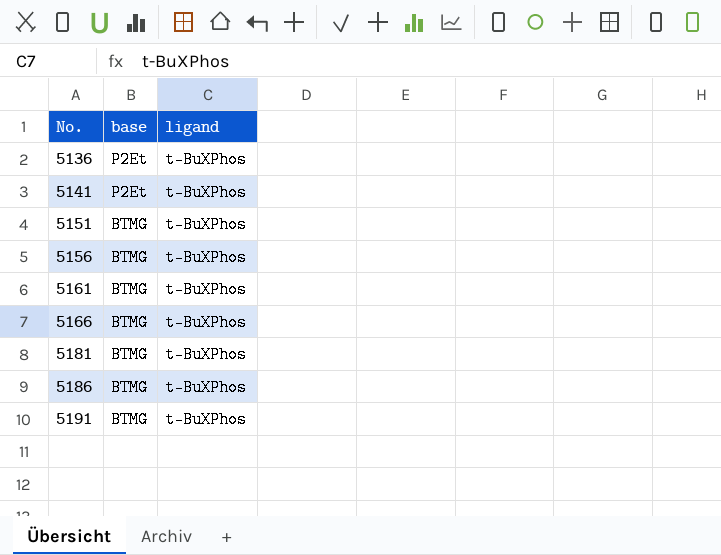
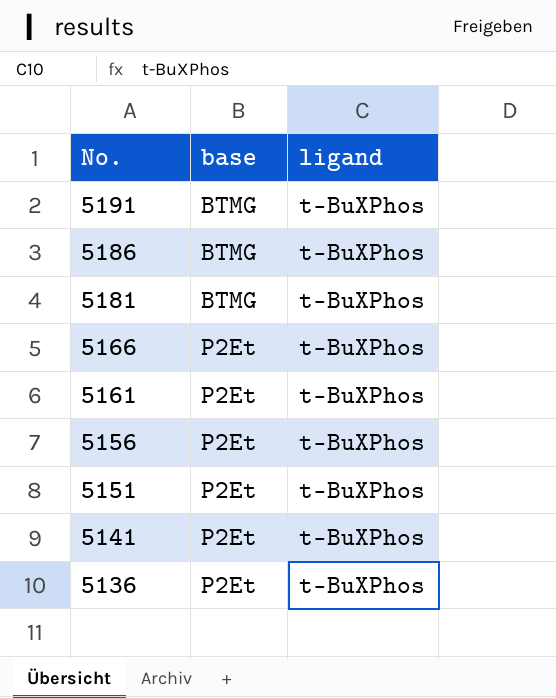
row order: No. ascending -> No. descending
5166 | base: BTMG -> P2Et
5161 | base: BTMG -> P2Et
5156 | base: BTMG -> P2Et
5151 | base: BTMG -> P2Et

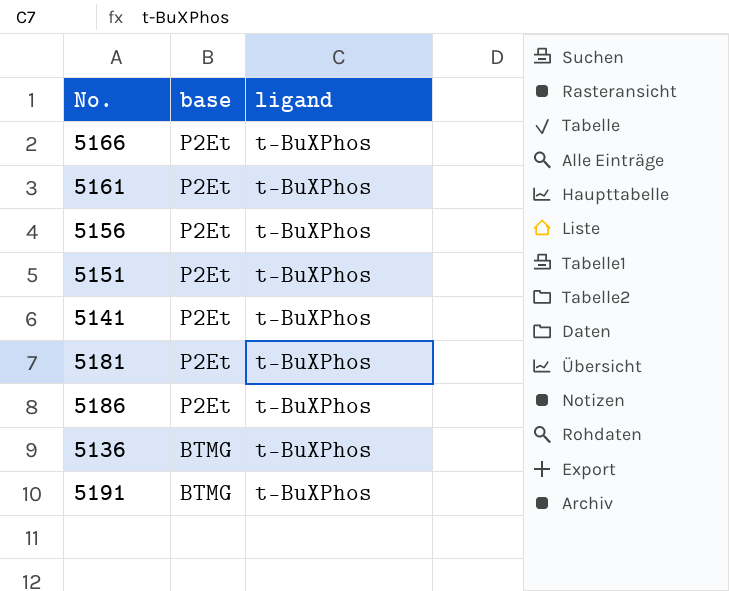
row order: No. descending -> base descending
5181 | base: BTMG -> P2Et
5186 | base: BTMG -> P2Et
5136 | base: P2Et -> BTMG

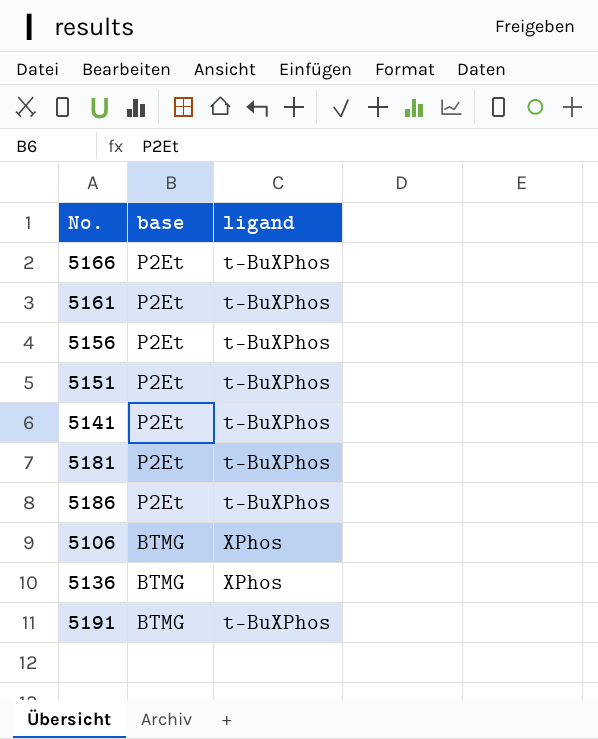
row 5106: none -> BTMG | XPhos
5136 | ligand: t-BuXPhos -> XPhos

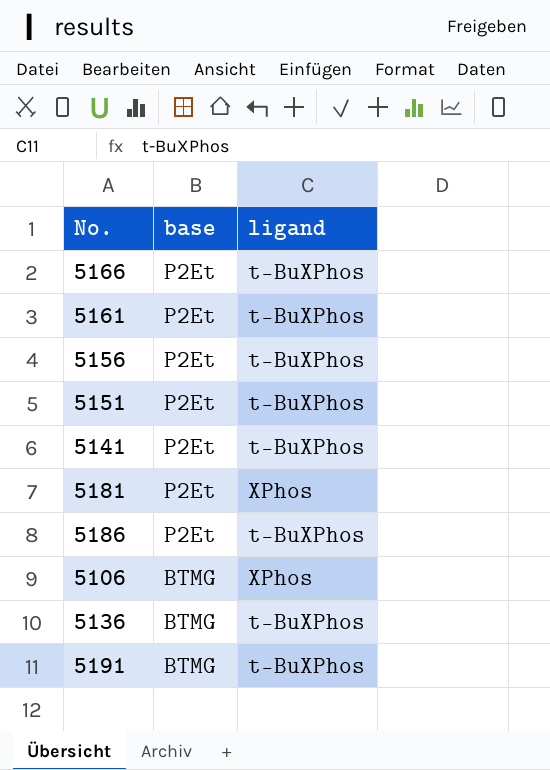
5181 | ligand: t-BuXPhos -> XPhos
5136 | ligand: XPhos -> t-BuXPhos

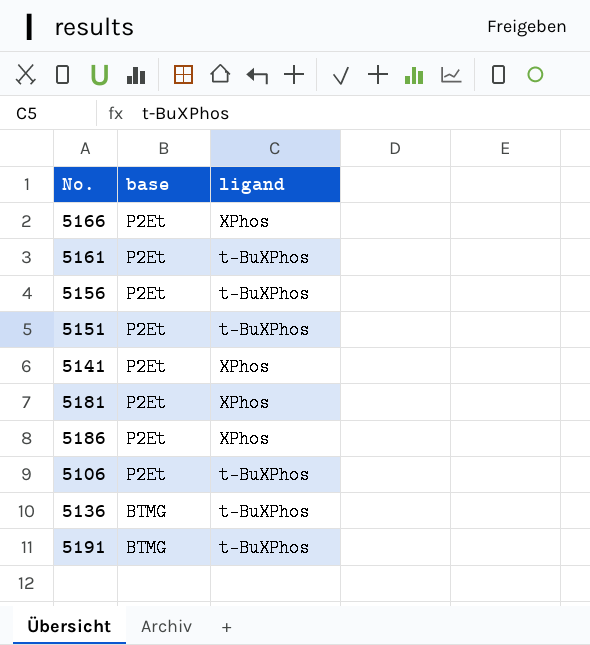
5166 | ligand: t-BuXPhos -> XPhos
5141 | ligand: t-BuXPhos -> XPhos
5186 | ligand: t-BuXPhos -> XPhos
5106 | base: BTMG -> P2Et
5106 | ligand: XPhos -> t-BuXPhos

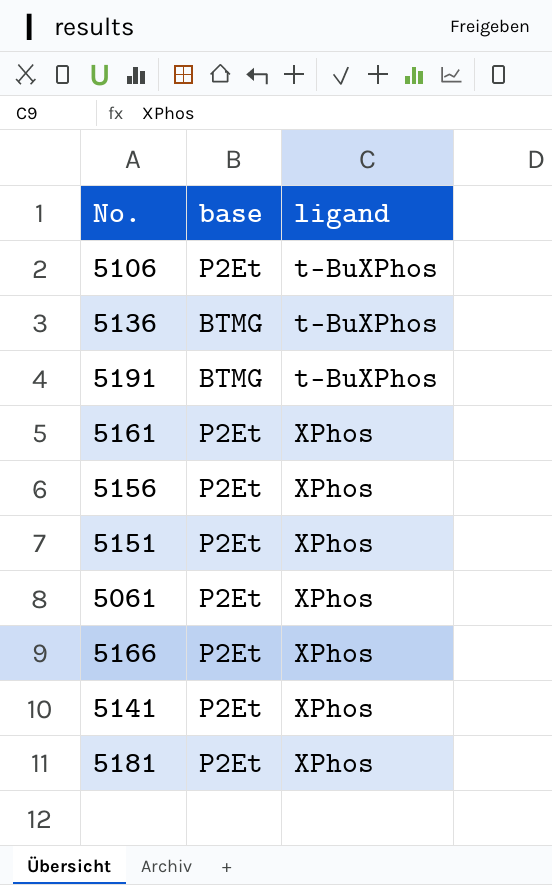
row order: base descending -> ligand ascending
row 5186: P2Et | XPhos -> none
5161 | ligand: t-BuXPhos -> XPhos
5156 | ligand: t-BuXPhos -> XPhos
5151 | ligand: t-BuXPhos -> XPhos
row 5061: none -> P2Et | XPhos

